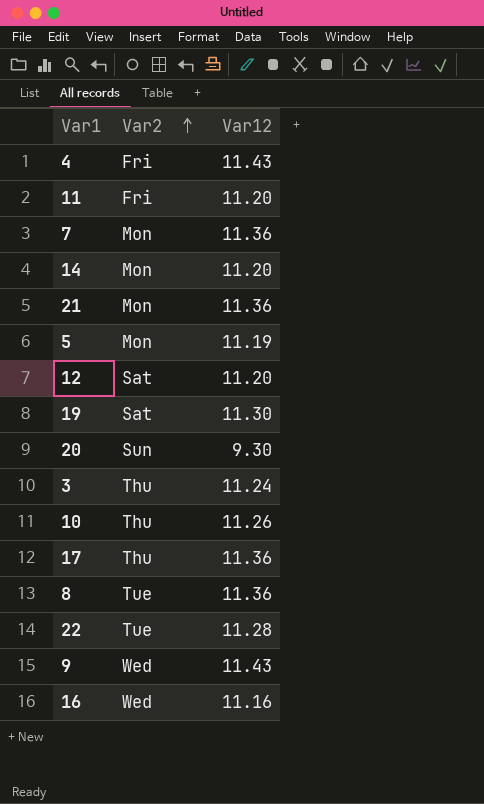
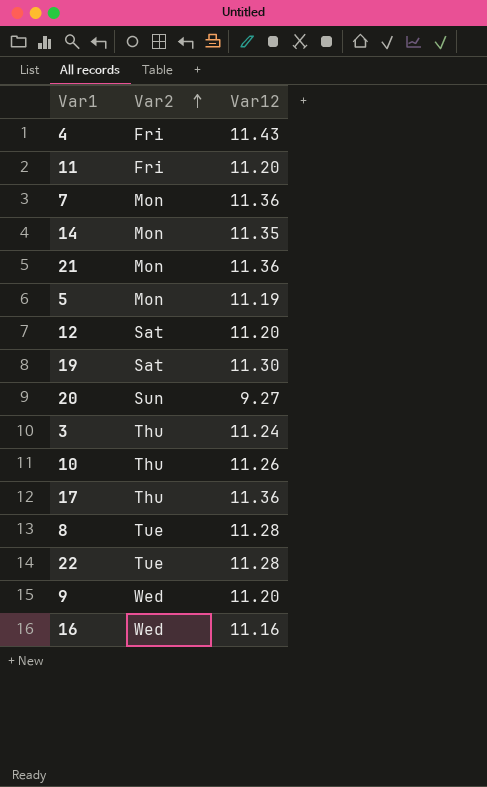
14 | Var12: 11.20 -> 11.35
20 | Var12: 9.30 -> 9.27
8 | Var12: 11.36 -> 11.28
9 | Var12: 11.43 -> 11.20

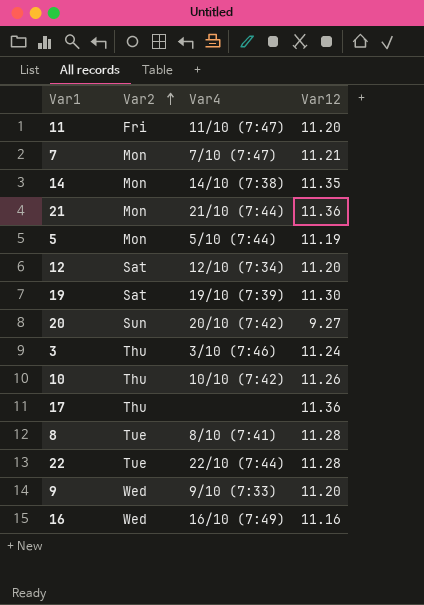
column Var4 | position: none -> 3
row 4: Fri | 11.43 -> none
7 | Var12: 11.36 -> 11.21

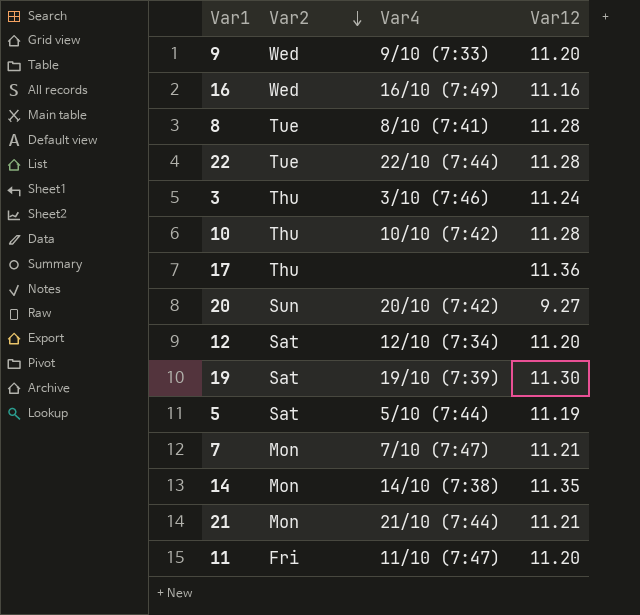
row order: Var2 ascending -> Var2 descending
10 | Var12: 11.26 -> 11.28
5 | Var2: Mon -> Sat
21 | Var12: 11.36 -> 11.21

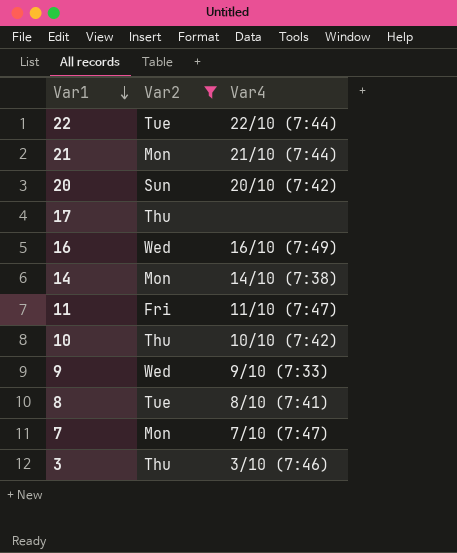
filter: none -> Var2 != Sat
row order: Var2 descending -> Var1 descending
column Var12 | position: 4 -> none

